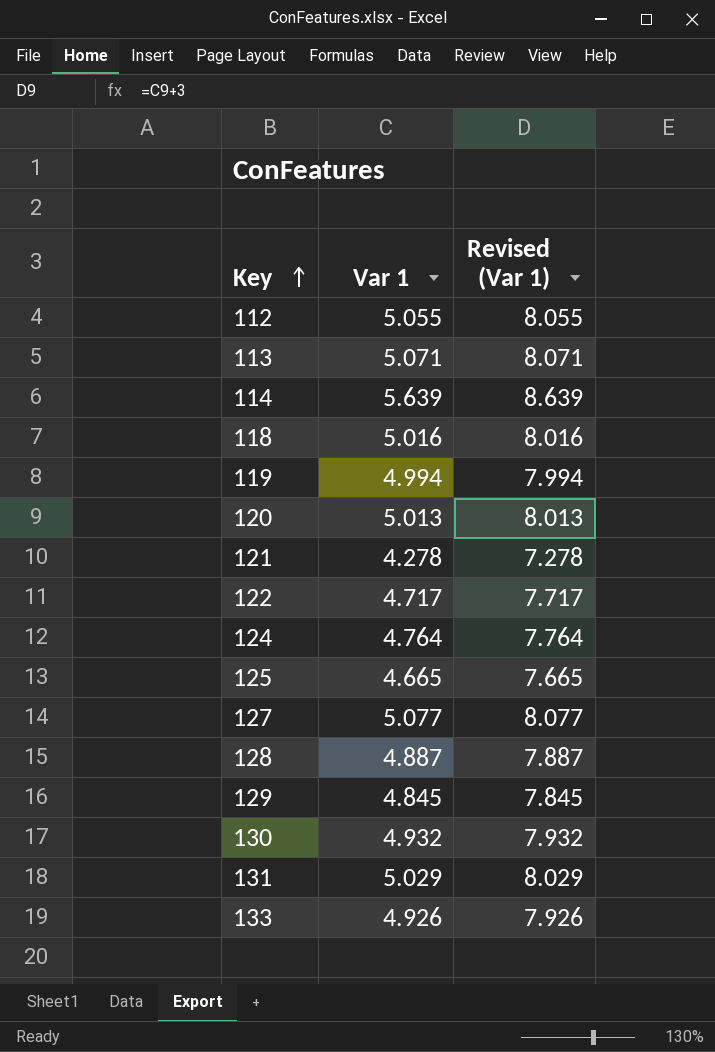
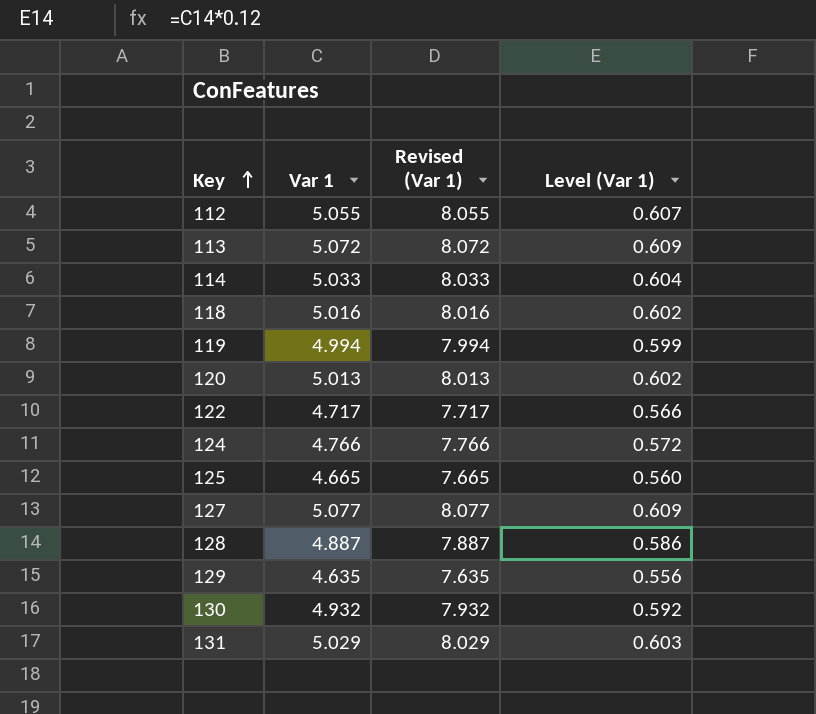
column Level (Var 1) | formula: none -> [Var 1] * 0.12
row 121: 4.278 | 7.278 -> none
row 133: 4.926 | 7.926 -> none
113 | Var 1: 5.071 -> 5.072
113 | Revised (Var 1): 8.071 -> 8.072
114 | Var 1: 5.639 -> 5.033
114 | Revised (Var 1): 8.639 -> 8.033
124 | Var 1: 4.764 -> 4.766
124 | Revised (Var 1): 7.764 -> 7.766
129 | Var 1: 4.845 -> 4.635
129 | Revised (Var 1): 7.845 -> 7.635

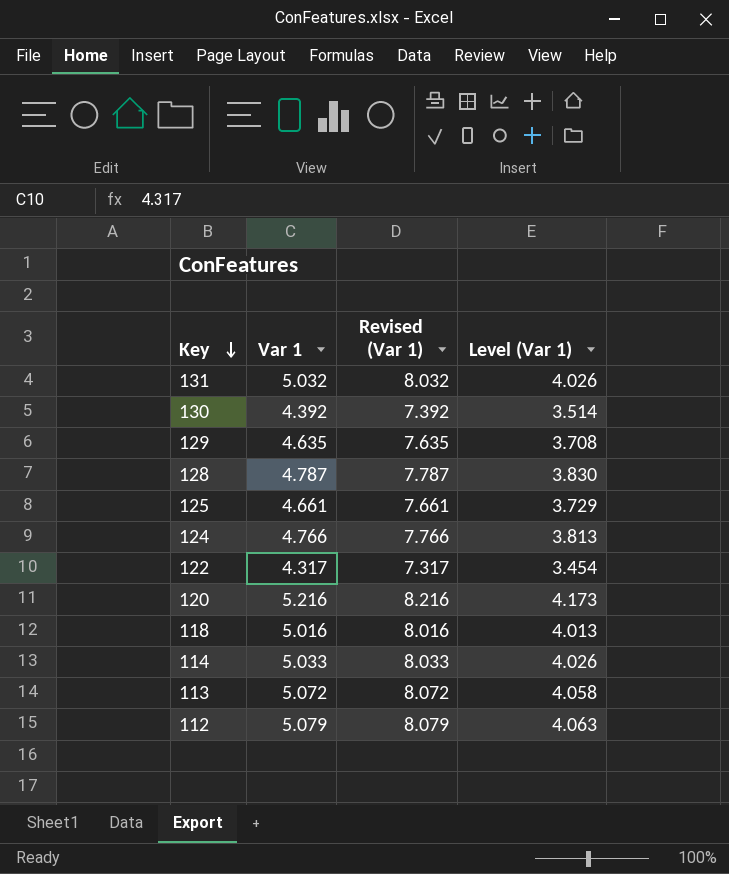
row order: Key ascending -> Key descending
column Level (Var 1) | formula: [Var 1] * 0.12 -> [Var 1] * 0.8
row 119: 4.994 | 7.994 | 0.599 -> none
row 127: 5.077 | 8.077 | 0.609 -> none
131 | Var 1: 5.029 -> 5.032
131 | Revised (Var 1): 8.029 -> 8.032
130 | Var 1: 4.932 -> 4.392
130 | Revised (Var 1): 7.932 -> 7.392
128 | Var 1: 4.887 -> 4.787
128 | Revised (Var 1): 7.887 -> 7.787
125 | Var 1: 4.665 -> 4.661
125 | Revised (Var 1): 7.665 -> 7.661
122 | Var 1: 4.717 -> 4.317
122 | Revised (Var 1): 7.717 -> 7.317
120 | Var 1: 5.013 -> 5.216
120 | Revised (Var 1): 8.013 -> 8.216
112 | Var 1: 5.055 -> 5.079
112 | Revised (Var 1): 8.055 -> 8.079

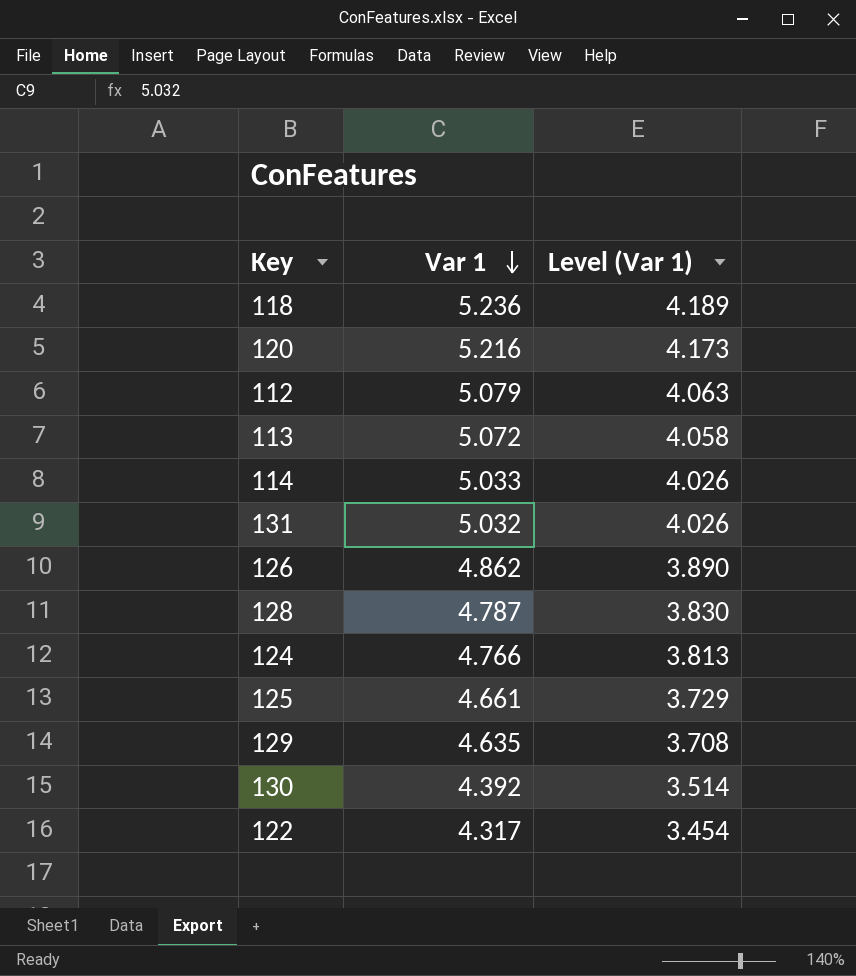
row order: Key descending -> Var 1 descending
column Revised (Var 1) | formula: [Var 1] + 3 -> none
118 | Var 1: 5.016 -> 5.236
118 | Level (Var 1): 4.013 -> 4.189
row 126: none -> 4.862 | 3.890

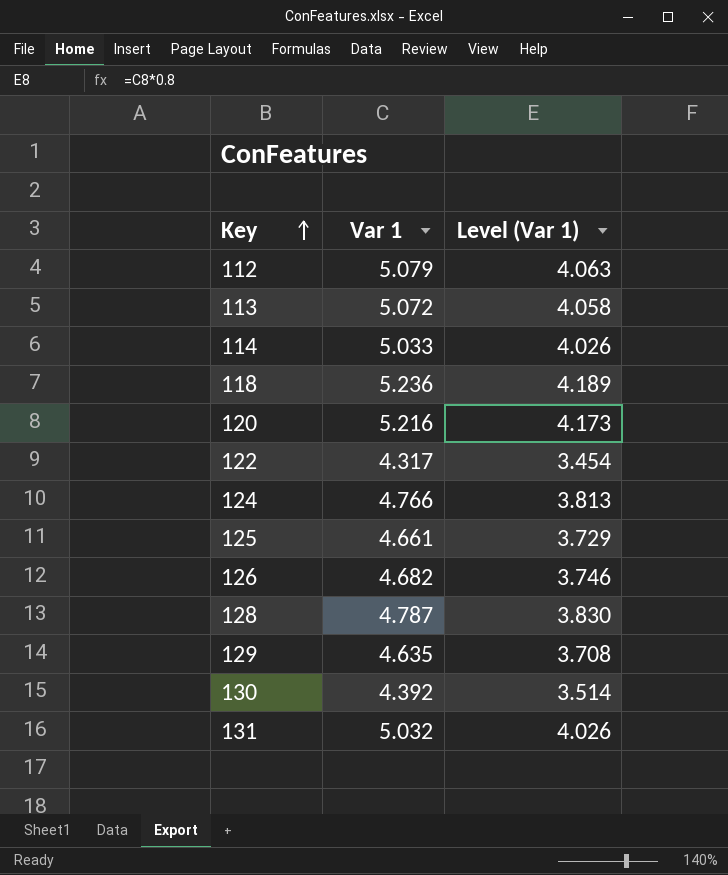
row order: Var 1 descending -> Key ascending
126 | Var 1: 4.862 -> 4.682
126 | Level (Var 1): 3.890 -> 3.746

